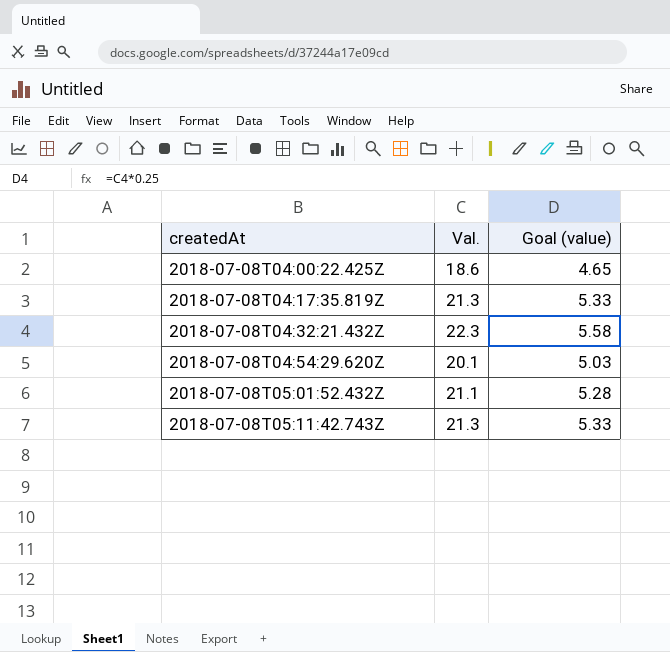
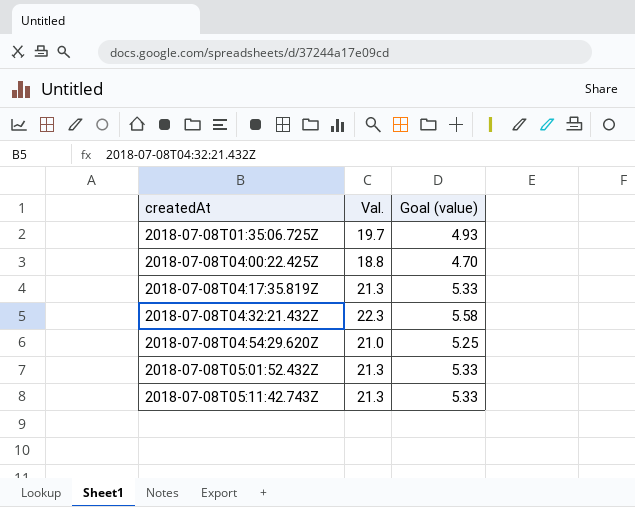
row 2018-07-08T01:35:06.725Z: none -> 19.7 | 4.93
2018-07-08T04:00:22.425Z | Val.: 18.6 -> 18.8
2018-07-08T04:00:22.425Z | Goal (value): 4.65 -> 4.70
2018-07-08T04:54:29.620Z | Val.: 20.1 -> 21.0
2018-07-08T04:54:29.620Z | Goal (value): 5.03 -> 5.25
2018-07-08T05:01:52.432Z | Val.: 21.1 -> 21.3
2018-07-08T05:01:52.432Z | Goal (value): 5.28 -> 5.33

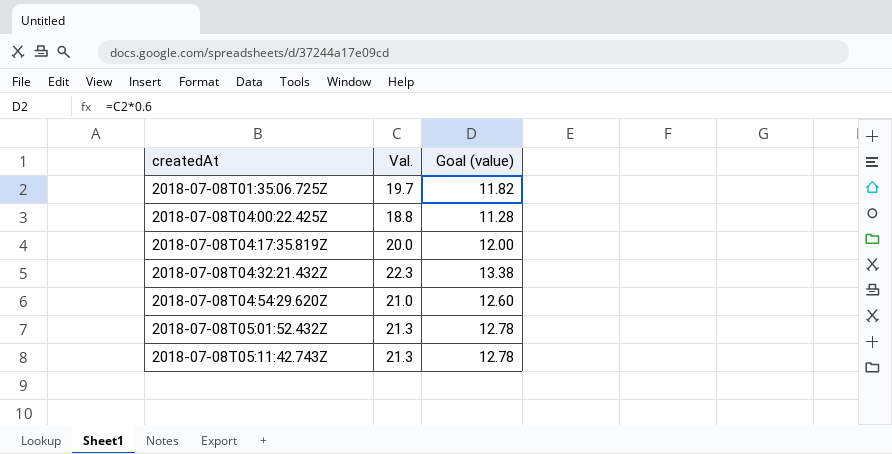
column Goal (value) | formula: [Val.] * 0.25 -> [Val.] * 0.6
2018-07-08T04:17:35.819Z | Val.: 21.3 -> 20.0

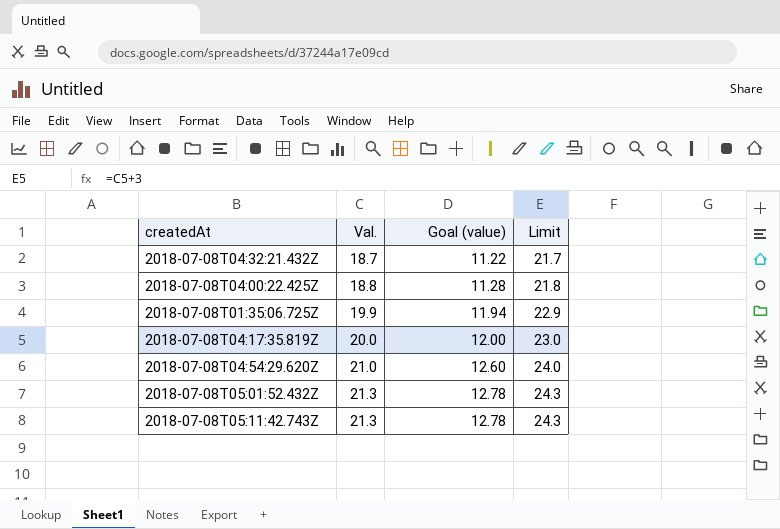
row order: createdAt ascending -> Val. ascending
column Limit | formula: none -> [Val.] + 3
2018-07-08T04:32:21.432Z | Val.: 22.3 -> 18.7
2018-07-08T04:32:21.432Z | Goal (value): 13.38 -> 11.22
2018-07-08T01:35:06.725Z | Val.: 19.7 -> 19.9
2018-07-08T01:35:06.725Z | Goal (value): 11.82 -> 11.94

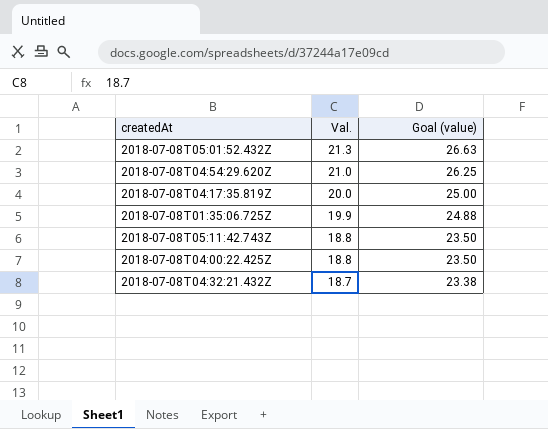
row order: Val. ascending -> Val. descending
column Limit | formula: [Val.] + 3 -> none
column Goal (value) | formula: [Val.] * 0.6 -> [Val.] * 1.25
2018-07-08T05:11:42.743Z | Val.: 21.3 -> 18.8

